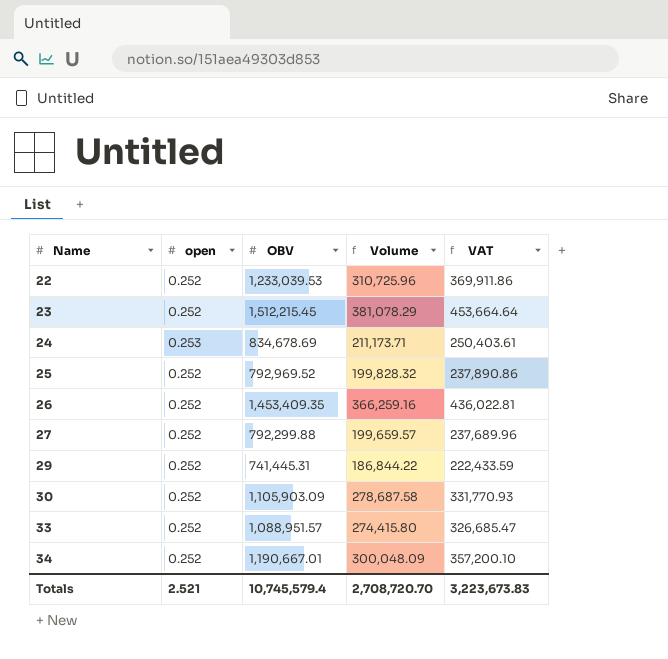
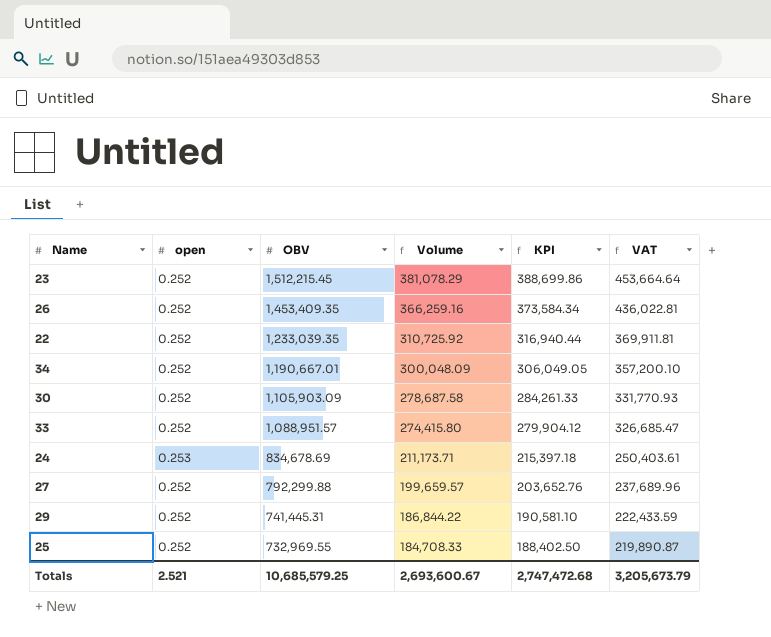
row order: Name ascending -> OBV descending
column KPI | formula: none -> [Volume] * 1.02
22 | OBV: 1,233,039.53 -> 1,233,039.35
22 | Volume: 310,725.96 -> 310,725.92
22 | VAT: 369,911.86 -> 369,911.81
25 | OBV: 792,969.52 -> 732,969.55
25 | Volume: 199,828.32 -> 184,708.33
25 | VAT: 237,890.86 -> 219,890.87
Totals | OBV: 10,745,579.4 -> 10,685,579.25
Totals | Volume: 2,708,720.70 -> 2,693,600.67
Totals | VAT: 3,223,673.83 -> 3,205,673.79

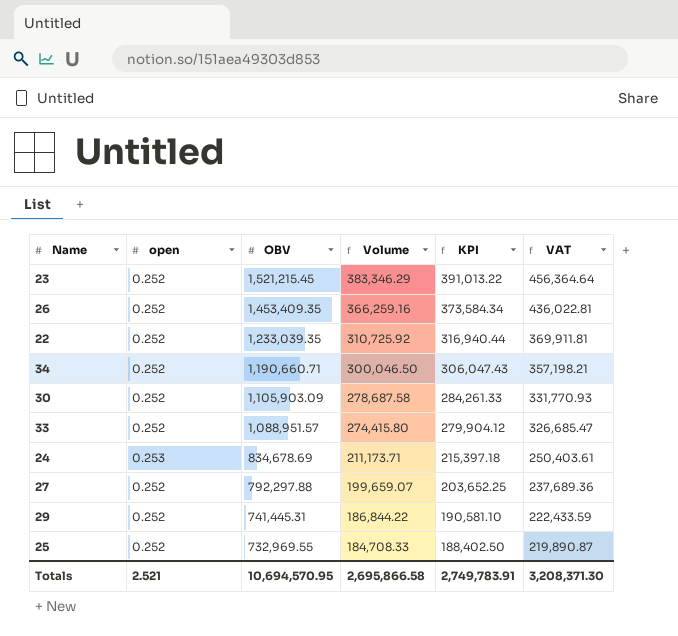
23 | OBV: 1,512,215.45 -> 1,521,215.45
23 | Volume: 381,078.29 -> 383,346.29
23 | KPI: 388,699.86 -> 391,013.22
23 | VAT: 453,664.64 -> 456,364.64
34 | OBV: 1,190,667.01 -> 1,190,660.71
34 | Volume: 300,048.09 -> 300,046.50
34 | KPI: 306,049.05 -> 306,047.43
34 | VAT: 357,200.10 -> 357,198.21
27 | OBV: 792,299.88 -> 792,297.88
27 | Volume: 199,659.57 -> 199,659.07
27 | KPI: 203,652.76 -> 203,652.25
27 | VAT: 237,689.96 -> 237,689.36
Totals | OBV: 10,685,579.25 -> 10,694,570.95
Totals | Volume: 2,693,600.67 -> 2,695,866.58
Totals | KPI: 2,747,472.68 -> 2,749,783.91
Totals | VAT: 3,205,673.79 -> 3,208,371.30

